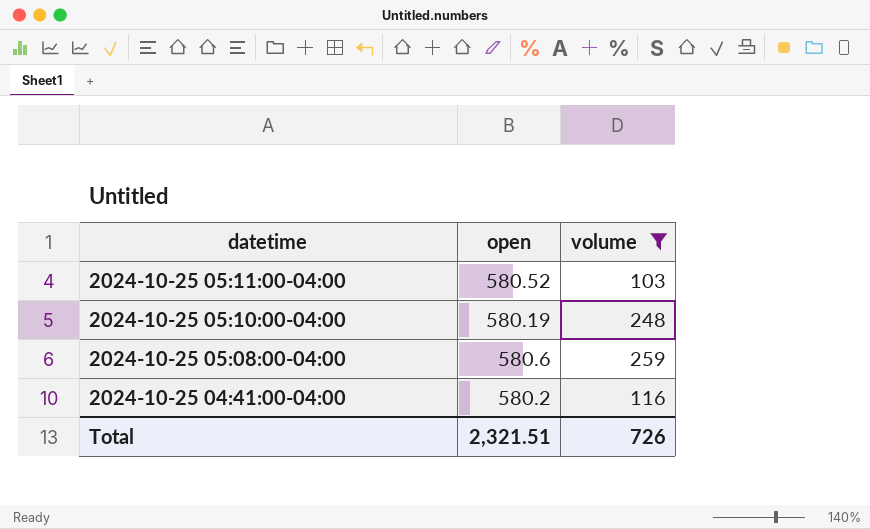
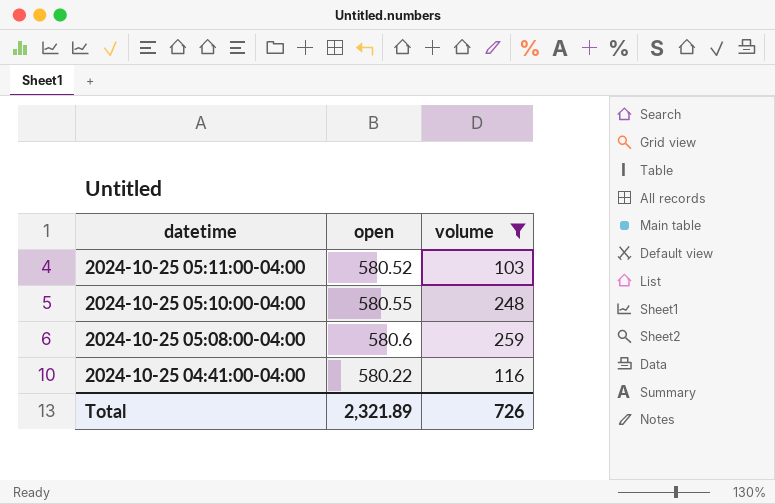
2024-10-25 05:10:00-04:00 | open: 580.19 -> 580.55
2024-10-25 04:41:00-04:00 | open: 580.2 -> 580.22
Total | open: 2,321.51 -> 2,321.89

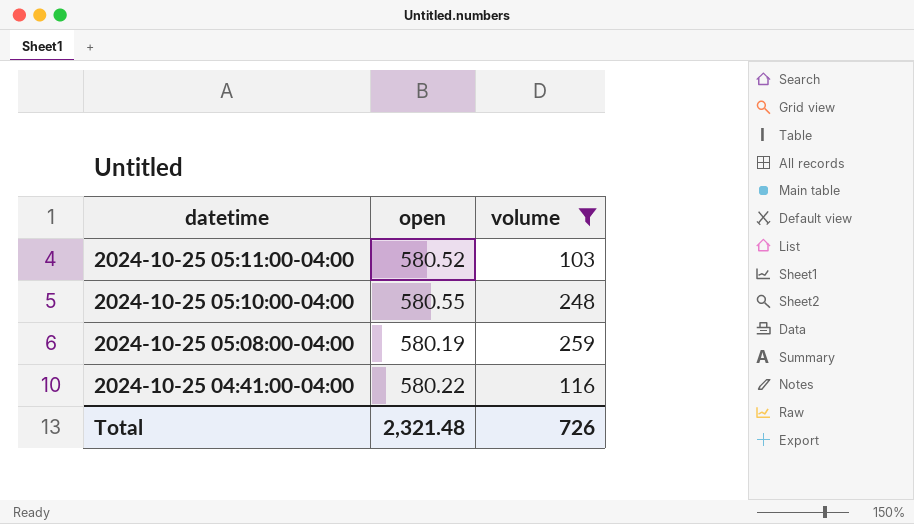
2024-10-25 05:08:00-04:00 | open: 580.6 -> 580.19
Total | open: 2,321.89 -> 2,321.48

